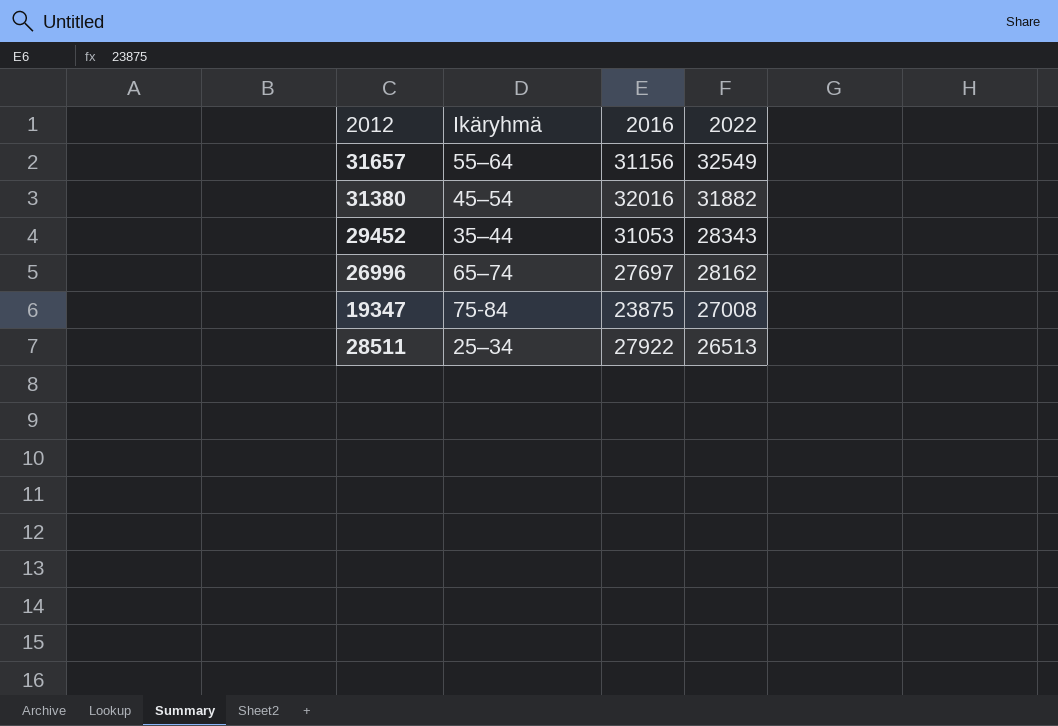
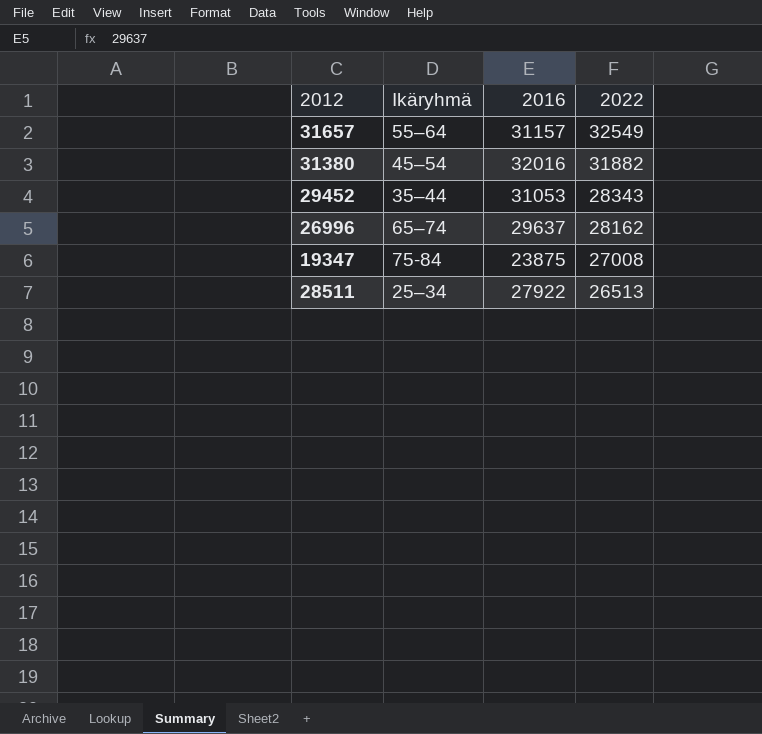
31657 | 2016: 31156 -> 31157
26996 | 2016: 27697 -> 29637

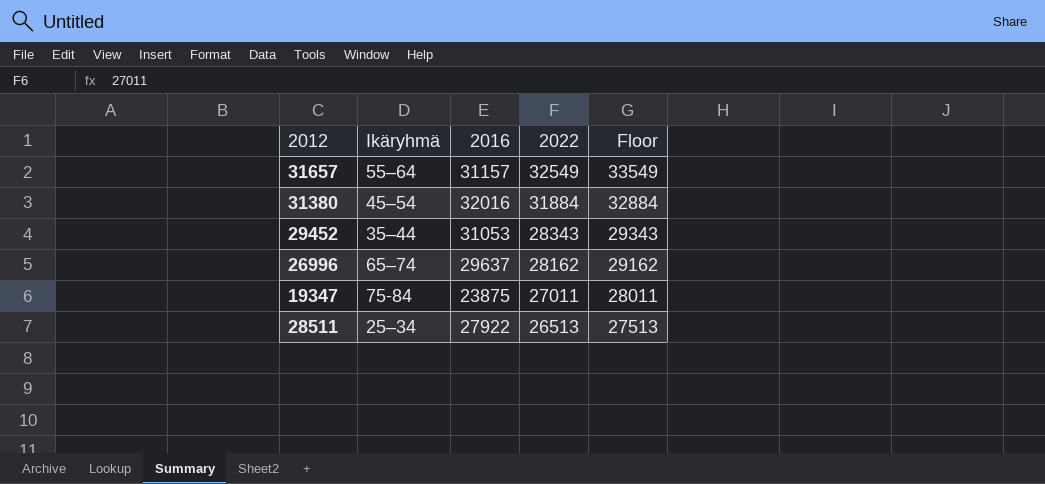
column Floor | formula: none -> [2022] + 1000
31380 | 2022: 31882 -> 31884
19347 | 2022: 27008 -> 27011

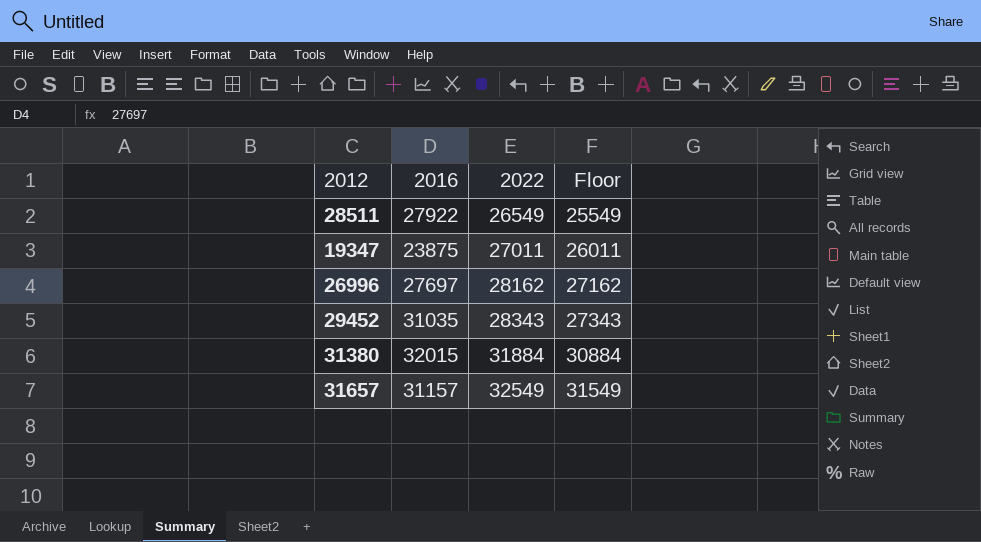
row order: 2022 descending -> 2022 ascending
column Ikäryhmä | position: 2 -> none
column Floor | formula: [2022] + 1000 -> [2022] - 1000
28511 | 2022: 26513 -> 26549
26996 | 2016: 29637 -> 27697
29452 | 2016: 31053 -> 31035
31380 | 2016: 32016 -> 32015

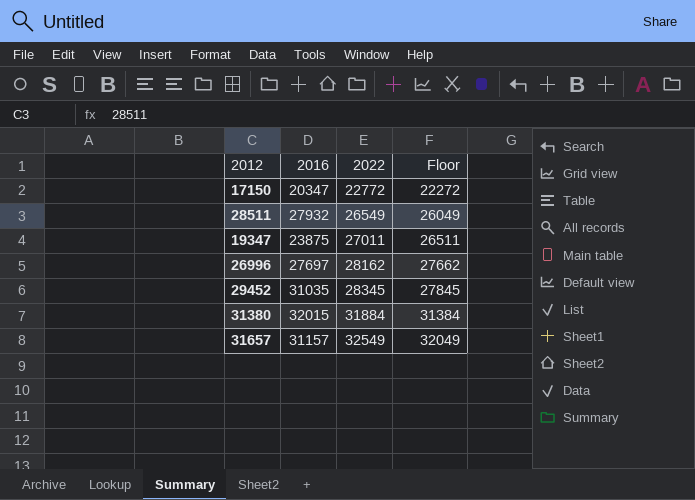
column Floor | formula: [2022] - 1000 -> [2022] - 500
row 17150: none -> 20347 | 22772 | 22272
28511 | 2016: 27922 -> 27932
29452 | 2022: 28343 -> 28345

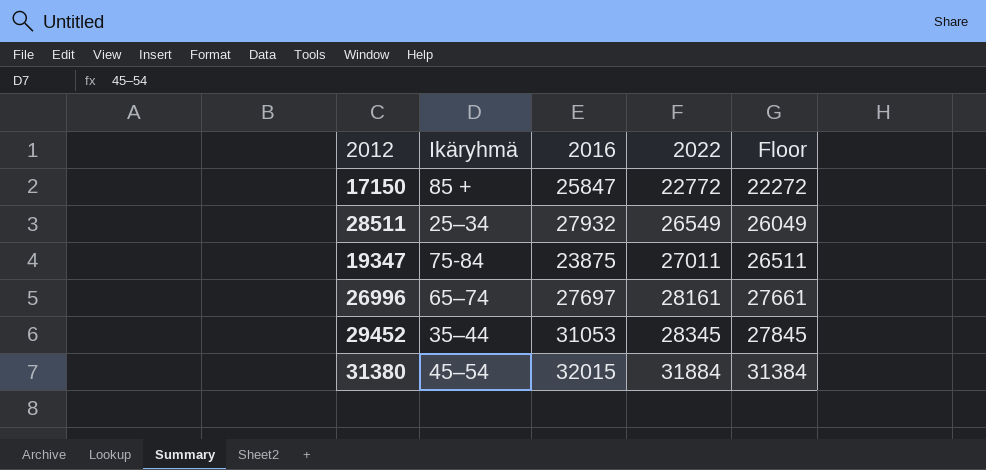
column Ikäryhmä | position: none -> 2
row 31657: 31157 | 32549 | 32049 -> none
17150 | 2016: 20347 -> 25847
26996 | 2022: 28162 -> 28161
26996 | Floor: 27662 -> 27661
29452 | 2016: 31035 -> 31053

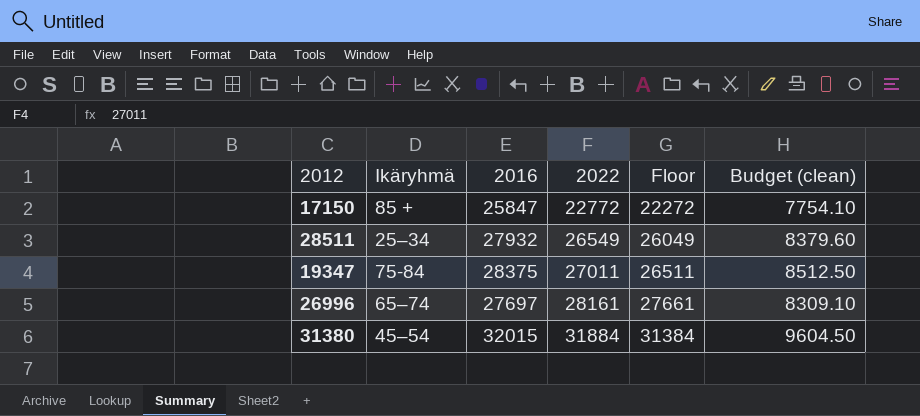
column Budget (clean) | formula: none -> [2016] * 0.3
row 29452: 35–44 | 31053 | 28345 | 27845 -> none
19347 | 2016: 23875 -> 28375

